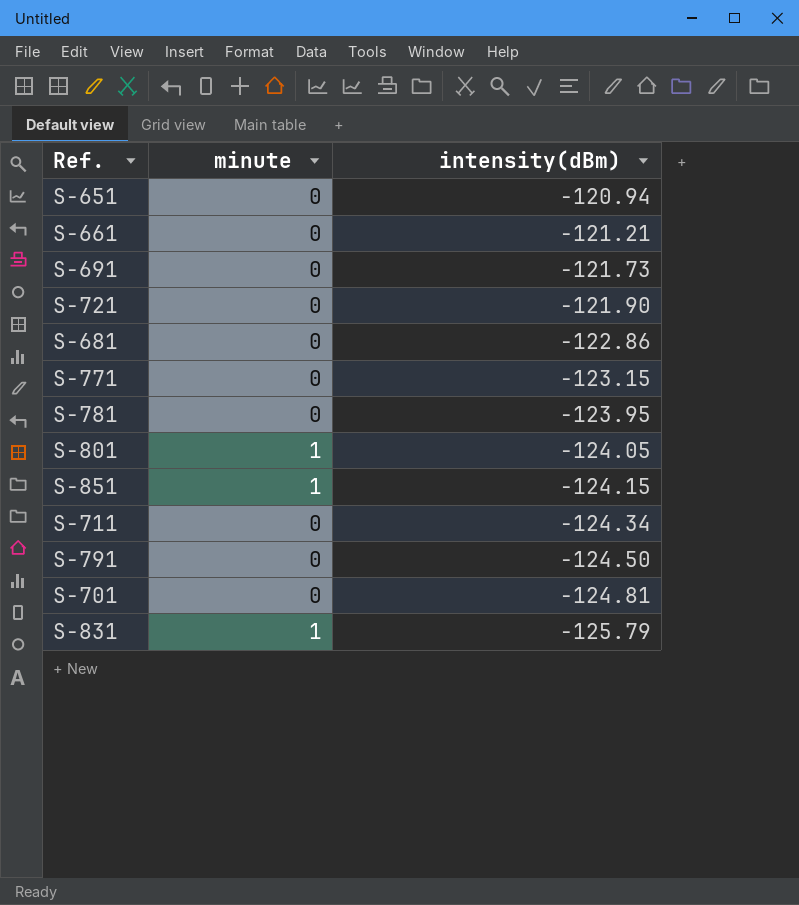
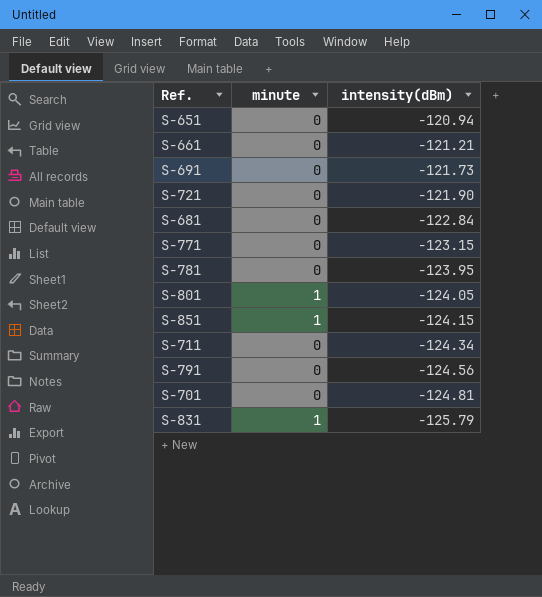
S-681 | intensity(dBm): -122.86 -> -122.84
S-791 | intensity(dBm): -124.50 -> -124.56

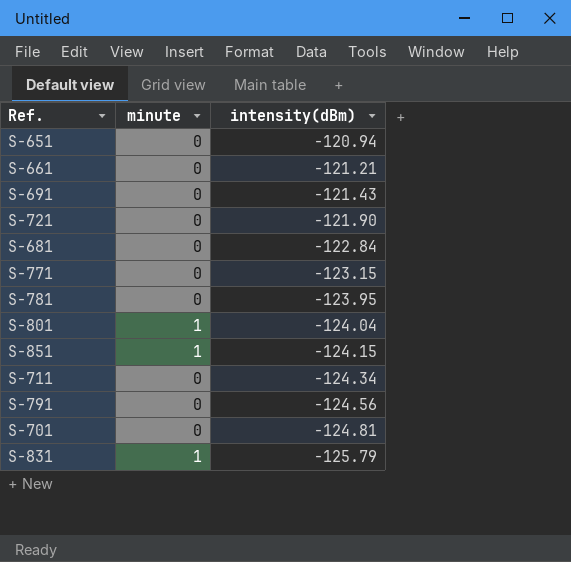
S-691 | intensity(dBm): -121.73 -> -121.43
S-801 | intensity(dBm): -124.05 -> -124.04

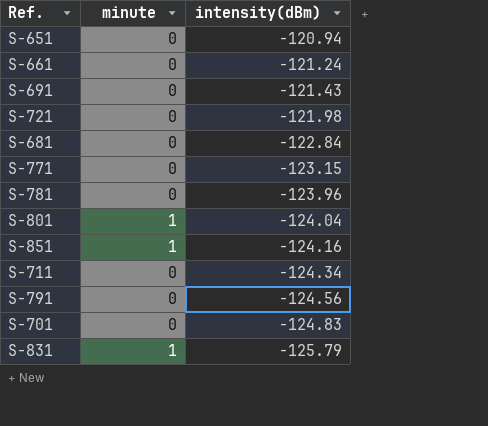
S-661 | intensity(dBm): -121.21 -> -121.24
S-721 | intensity(dBm): -121.90 -> -121.98
S-781 | intensity(dBm): -123.95 -> -123.96
S-851 | intensity(dBm): -124.15 -> -124.16
S-701 | intensity(dBm): -124.81 -> -124.83

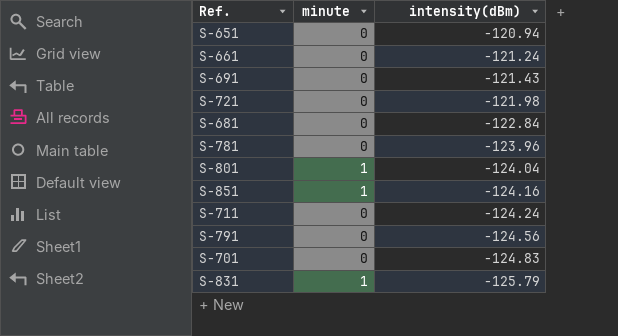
row S-771: 0 | -123.15 -> none
S-711 | intensity(dBm): -124.34 -> -124.24

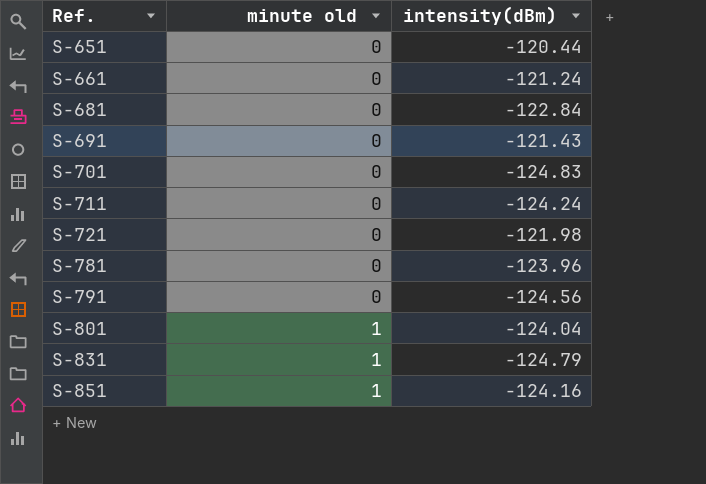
row order: intensity(dBm) descending -> Ref. ascending
column name: minute -> minute old
S-651 | intensity(dBm): -120.94 -> -120.44
S-831 | intensity(dBm): -125.79 -> -124.79

